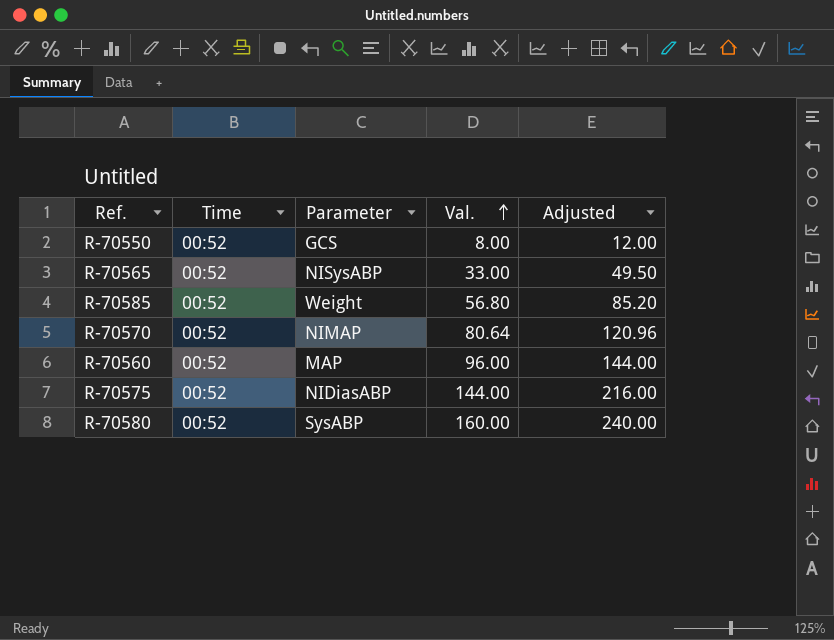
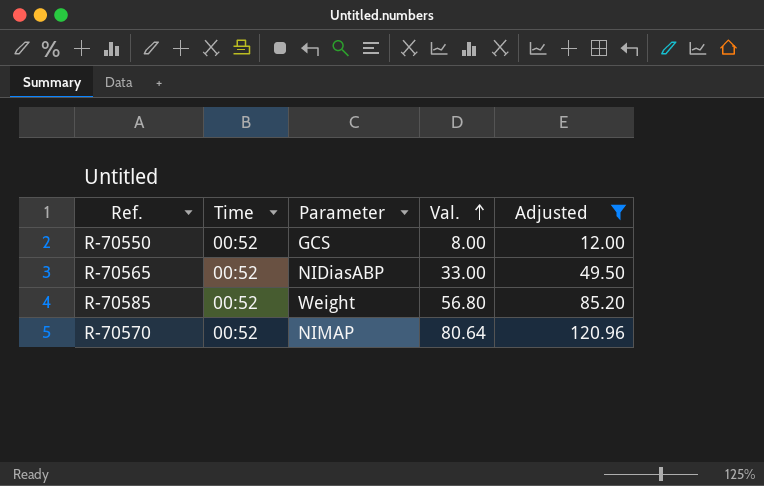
filter: none -> Adjusted <= 120.96
R-70565 | Parameter: NISysABP -> NIDiasABP

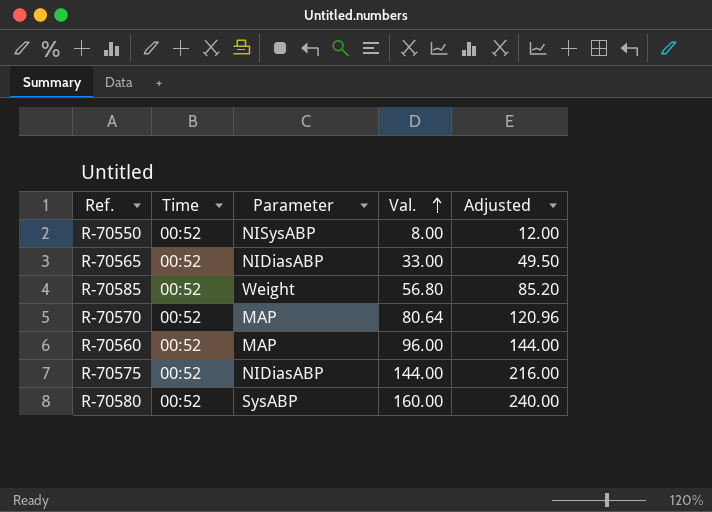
filter: Adjusted <= 120.96 -> none
R-70550 | Parameter: GCS -> NISysABP
R-70570 | Parameter: NIMAP -> MAP

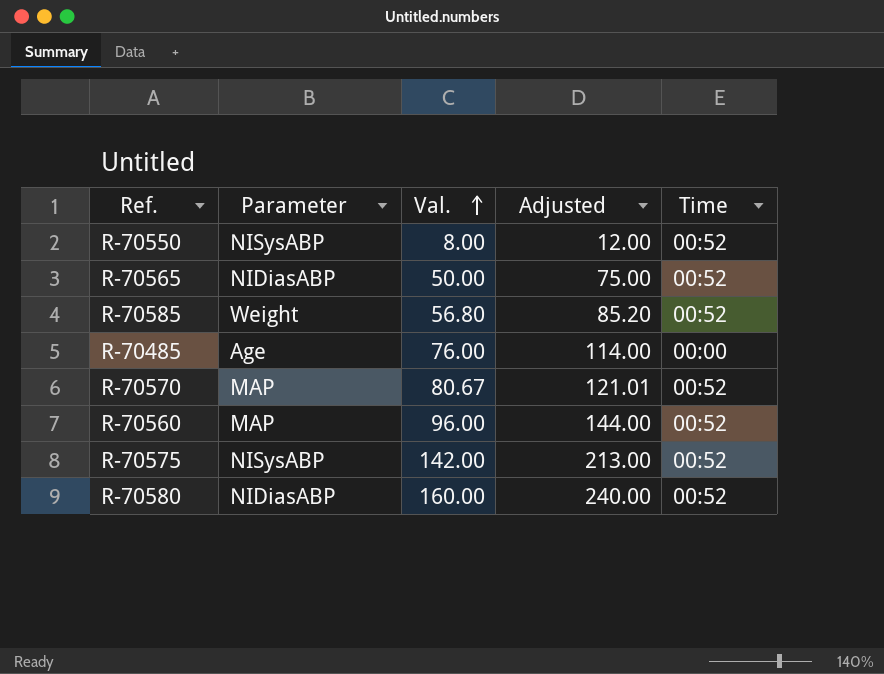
column Time | position: 2 -> 5
R-70565 | Val.: 33.00 -> 50.00
R-70565 | Adjusted: 49.50 -> 75.00
row R-70485: none -> Age | 76.00 | 114.00 | 00:00
R-70570 | Val.: 80.64 -> 80.67
R-70570 | Adjusted: 120.96 -> 121.01
R-70575 | Parameter: NIDiasABP -> NISysABP
R-70575 | Val.: 144.00 -> 142.00
R-70575 | Adjusted: 216.00 -> 213.00
R-70580 | Parameter: SysABP -> NIDiasABP

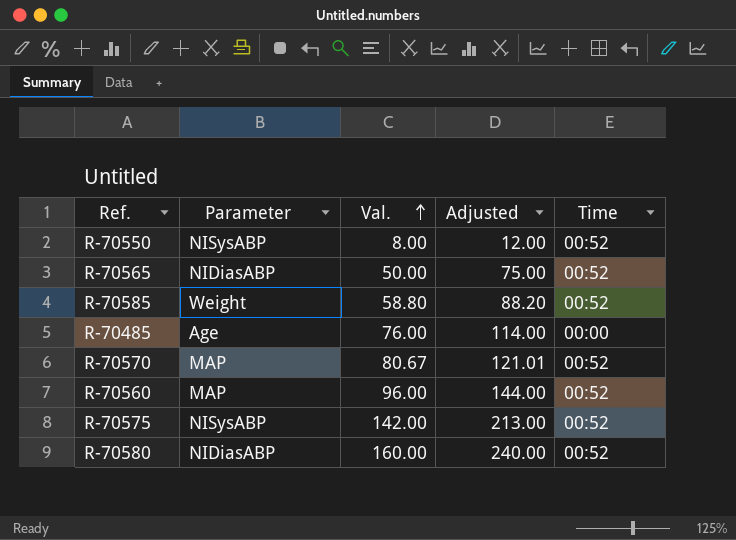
R-70585 | Val.: 56.80 -> 58.80
R-70585 | Adjusted: 85.20 -> 88.20

